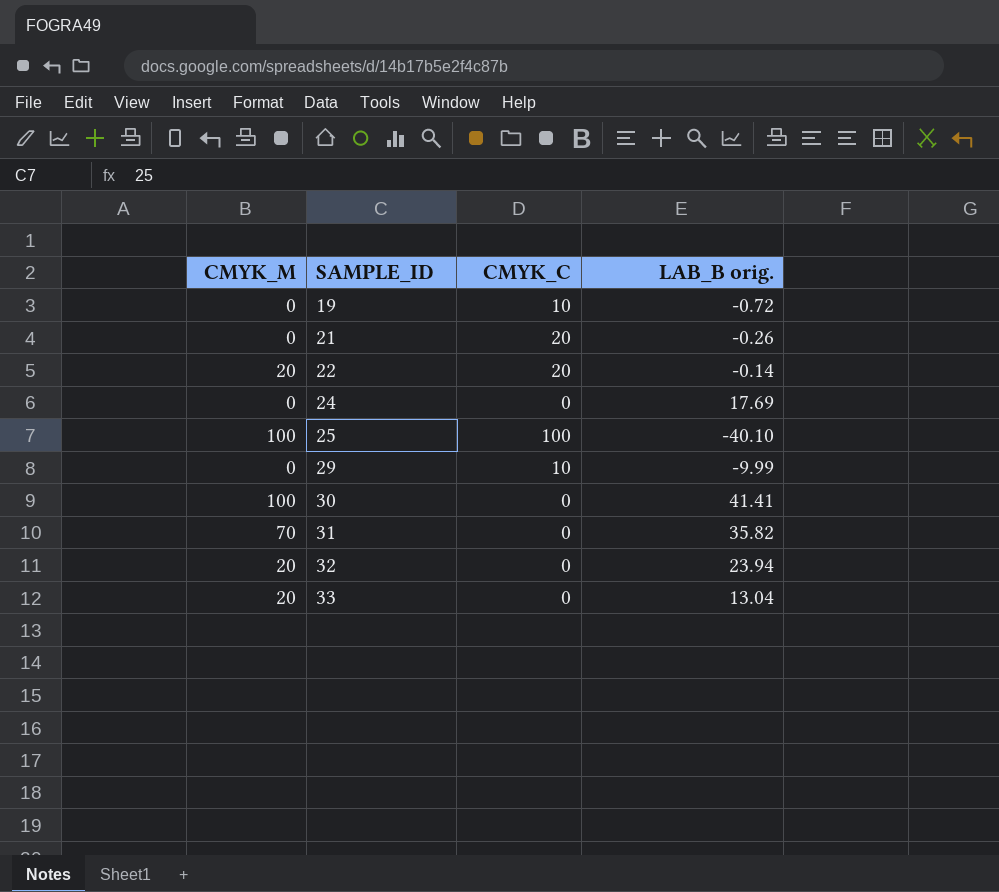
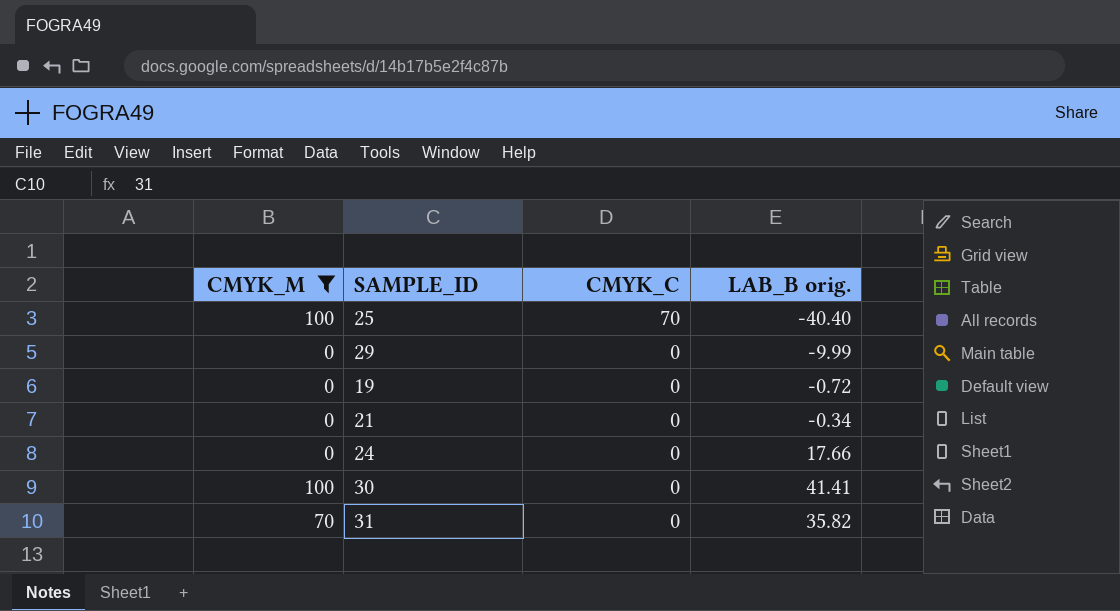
filter: none -> CMYK_M != 20
row order: SAMPLE_ID ascending -> CMYK_C descending
25 | CMYK_C: 100 -> 70
25 | LAB_B orig.: -40.10 -> -40.40
29 | CMYK_C: 10 -> 0
19 | CMYK_C: 10 -> 0
21 | CMYK_C: 20 -> 0
21 | LAB_B orig.: -0.26 -> -0.34
24 | LAB_B orig.: 17.69 -> 17.66

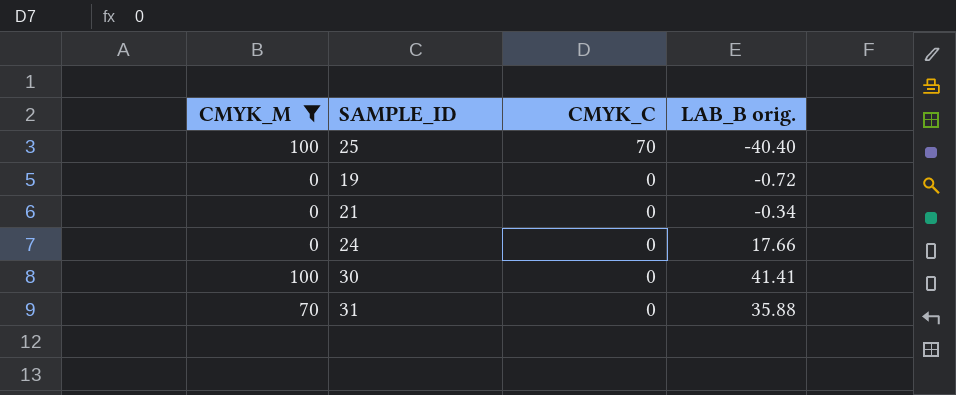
row 29: 0 | 0 | -9.99 -> none
31 | LAB_B orig.: 35.82 -> 35.88

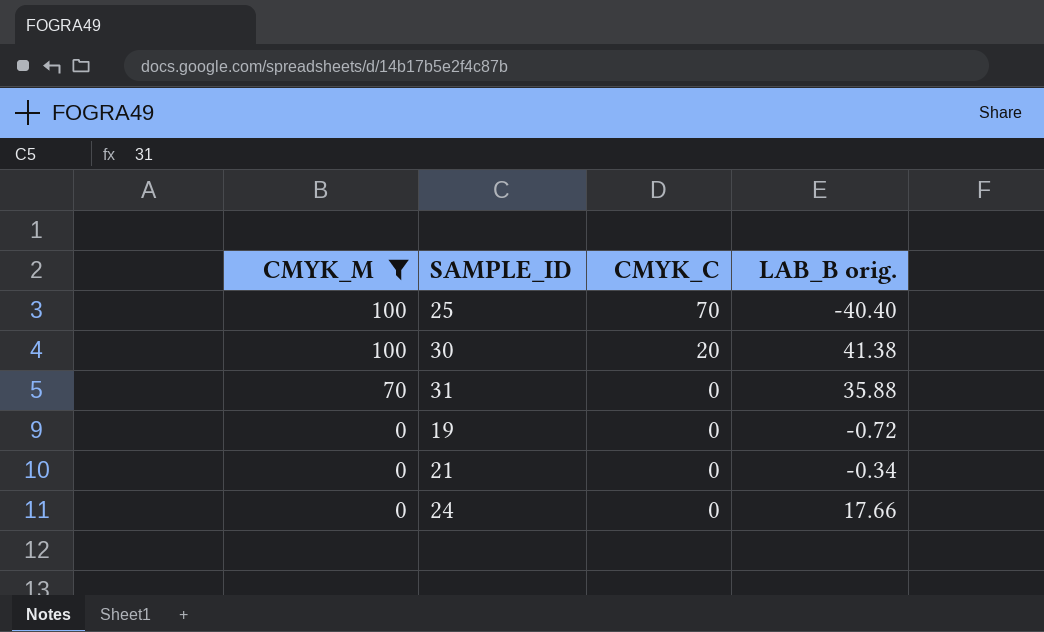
row order: CMYK_C descending -> CMYK_M descending
30 | CMYK_C: 0 -> 20
30 | LAB_B orig.: 41.41 -> 41.38

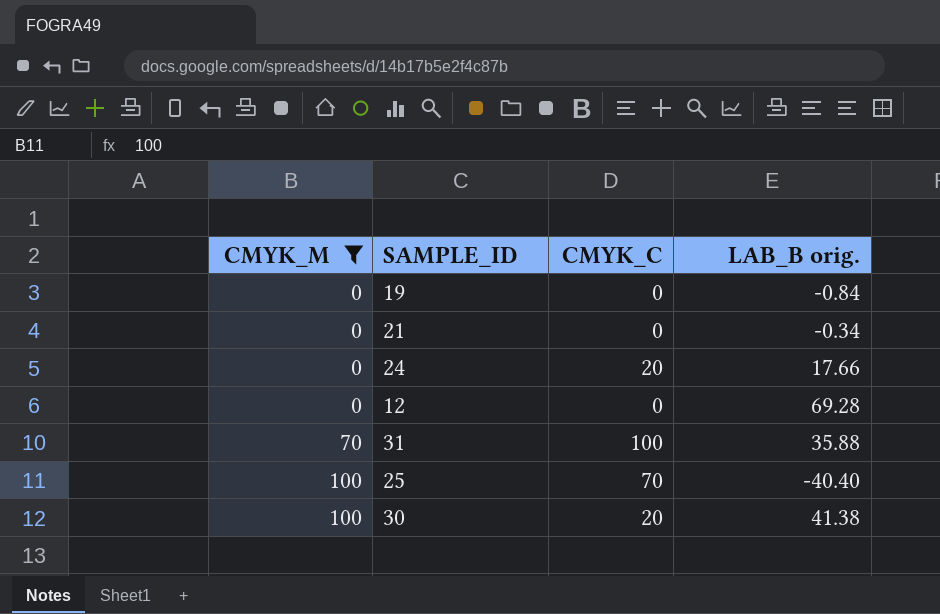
row order: CMYK_M descending -> CMYK_M ascending
19 | LAB_B orig.: -0.72 -> -0.84
24 | CMYK_C: 0 -> 20
row 12: none -> 0 | 0 | 69.28
31 | CMYK_C: 0 -> 100

